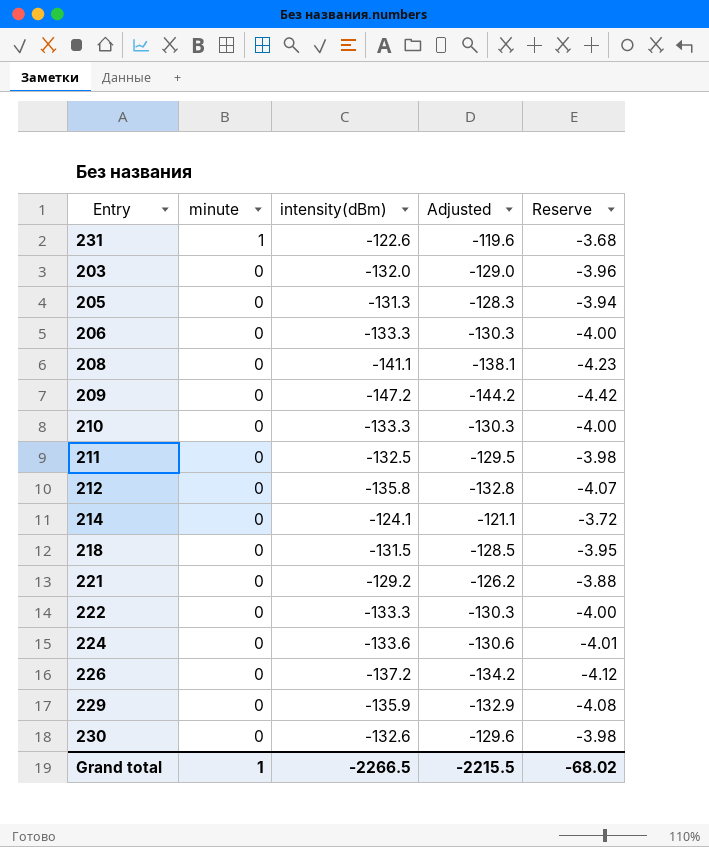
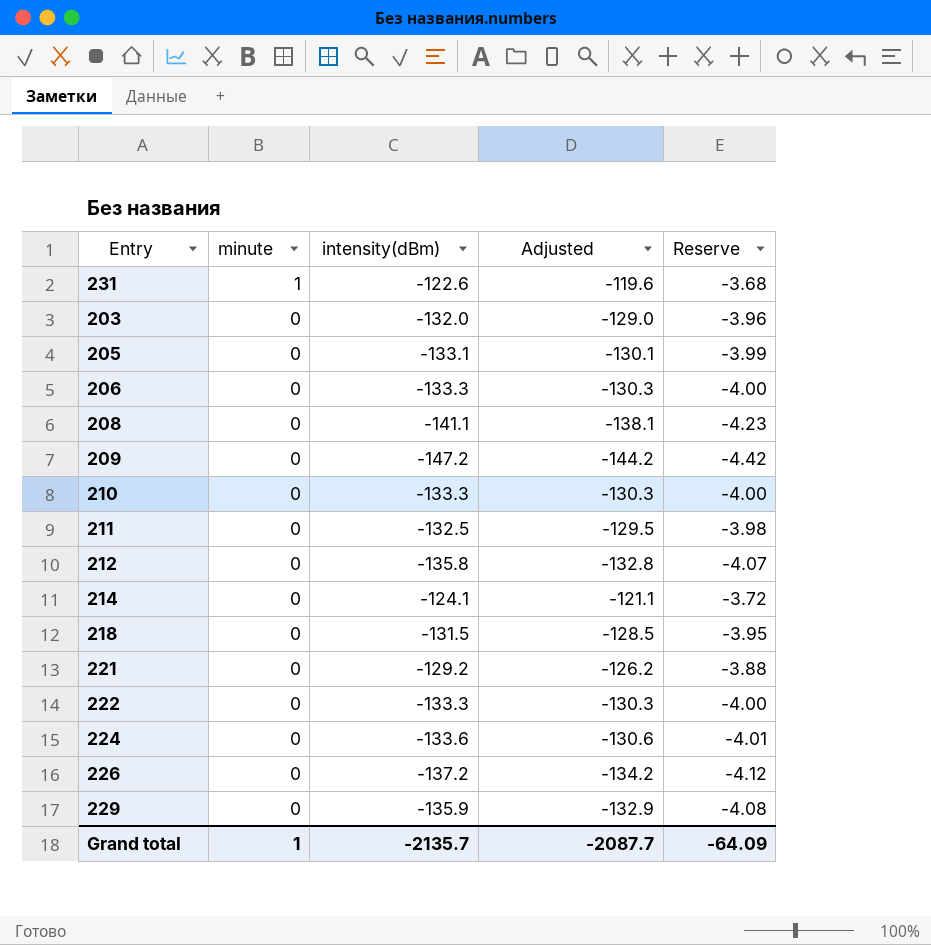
row 230: 0 | -132.6 | -129.6 | -3.98 -> none
205 | intensity(dBm): -131.3 -> -133.1
205 | Adjusted: -128.3 -> -130.1
205 | Reserve: -3.94 -> -3.99
Grand total | intensity(dBm): -2266.5 -> -2135.7
Grand total | Adjusted: -2215.5 -> -2087.7
Grand total | Reserve: -68.02 -> -64.09

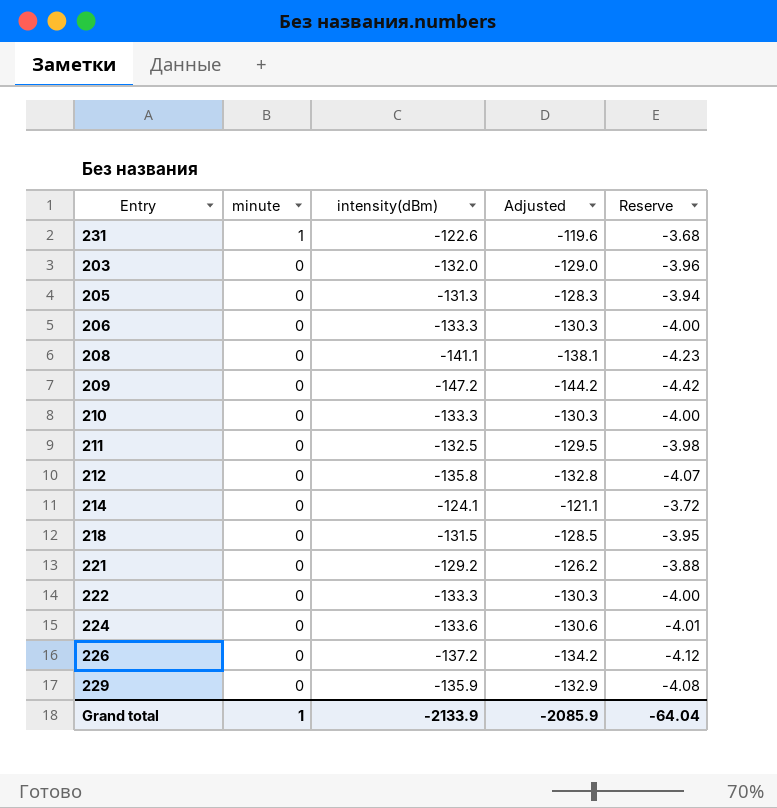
205 | intensity(dBm): -133.1 -> -131.3
205 | Adjusted: -130.1 -> -128.3
205 | Reserve: -3.99 -> -3.94
Grand total | intensity(dBm): -2135.7 -> -2133.9
Grand total | Adjusted: -2087.7 -> -2085.9
Grand total | Reserve: -64.09 -> -64.04

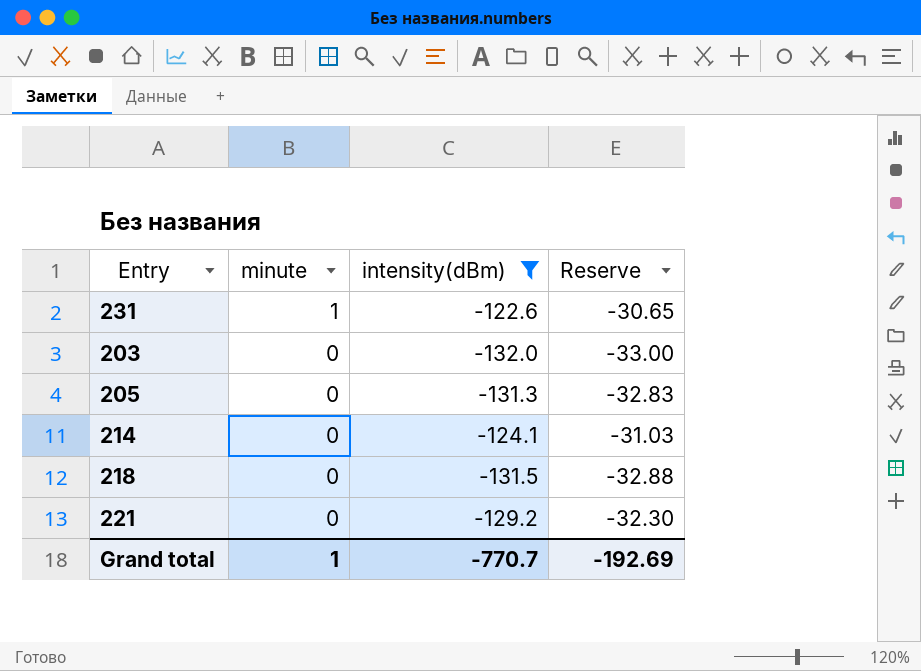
filter: none -> intensity(dBm) >= -132.0
column Adjusted | formula: [intensity(dBm)] + 3 -> none
column Reserve | formula: [intensity(dBm)] * 0.03 -> [intensity(dBm)] * 0.25
Grand total | intensity(dBm): -2133.9 -> -770.7
Grand total | Reserve: -64.04 -> -192.69

